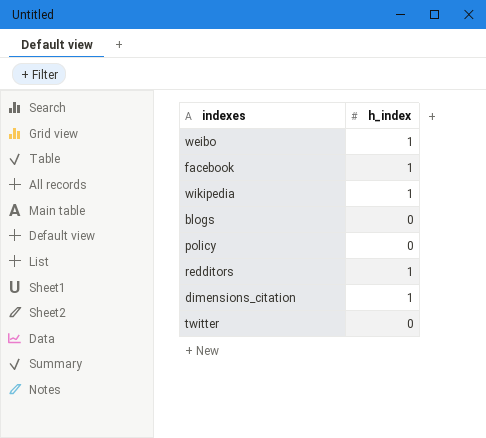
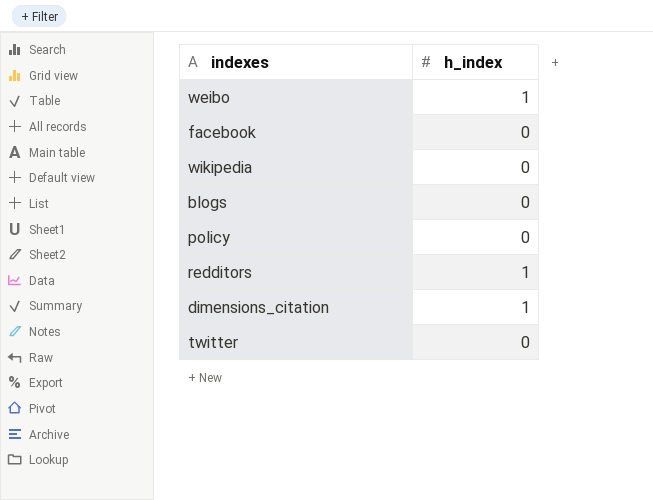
facebook | h_index: 1 -> 0
wikipedia | h_index: 1 -> 0

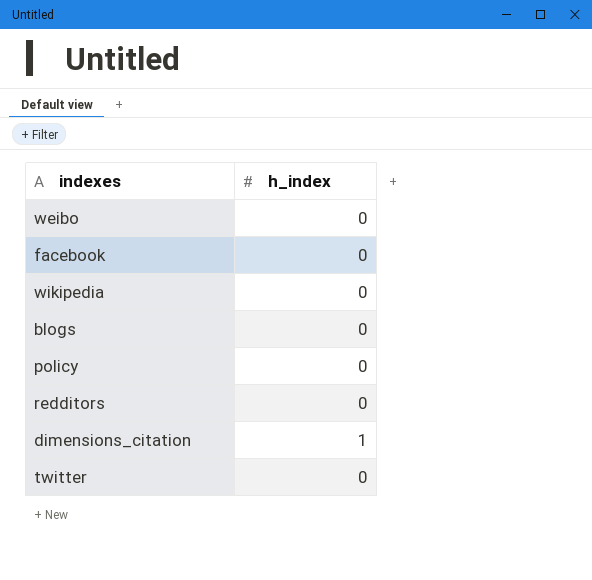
weibo | h_index: 1 -> 0
redditors | h_index: 1 -> 0

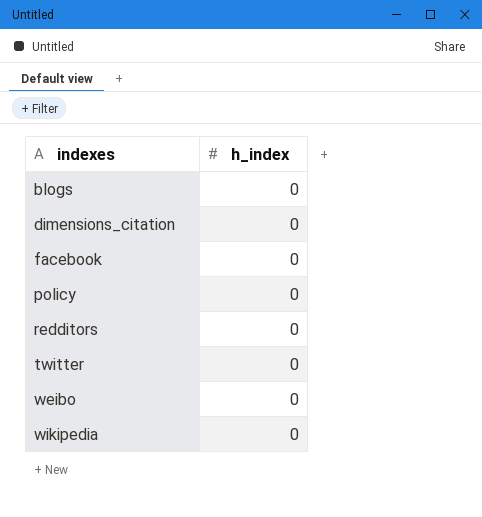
row order: none -> indexes ascending
dimensions_citation | h_index: 1 -> 0

